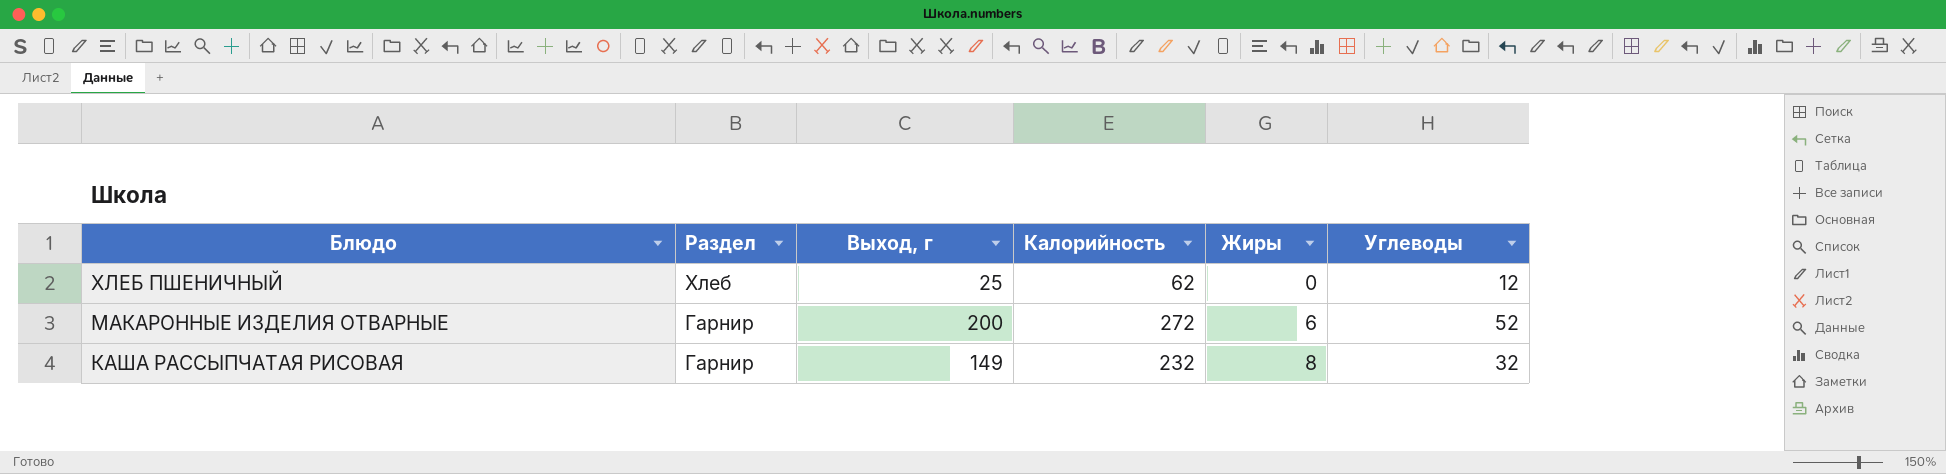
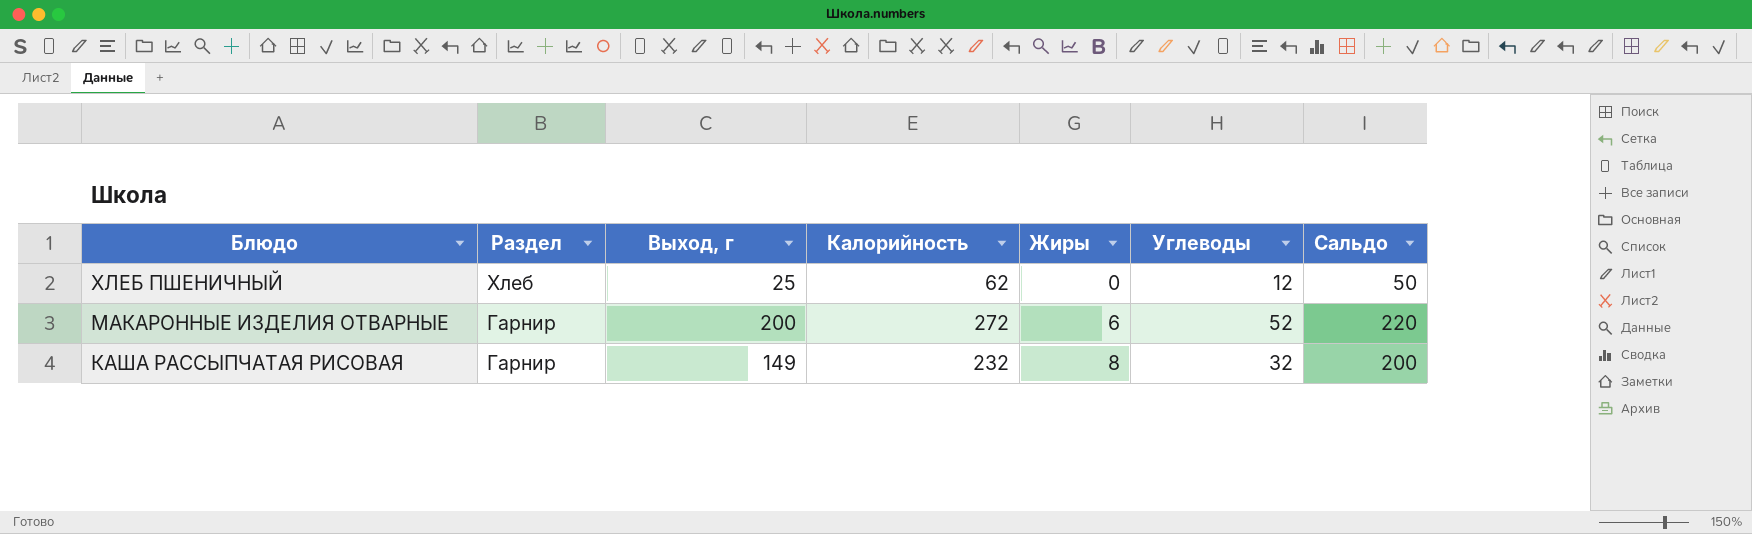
column Сальдо | formula: none -> [Калорийность] - [Углеводы]

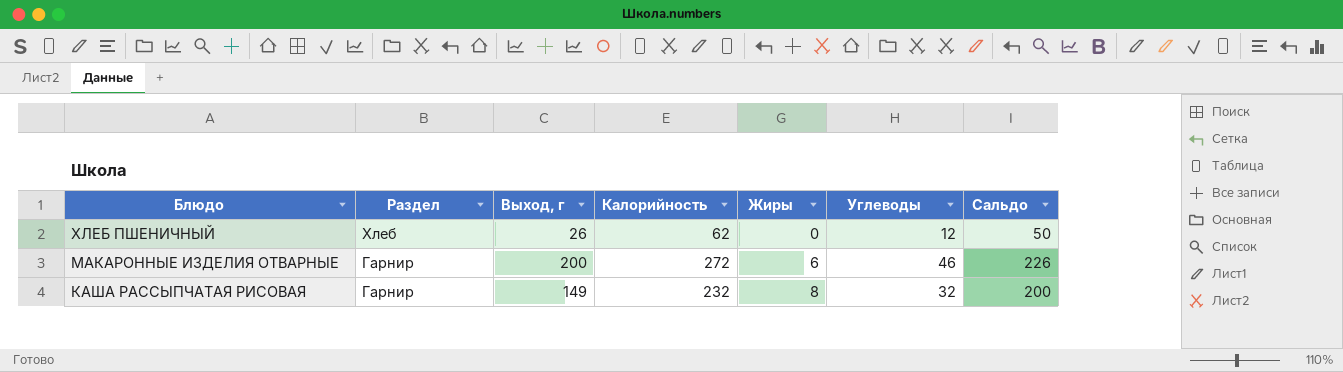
ХЛЕБ ПШЕНИЧНЫЙ | Выход, г: 25 -> 26
МАКАРОННЫЕ ИЗДЕЛИЯ ОТВАРНЫЕ | Углеводы: 52 -> 46
МАКАРОННЫЕ ИЗДЕЛИЯ ОТВАРНЫЕ | Сальдо: 220 -> 226

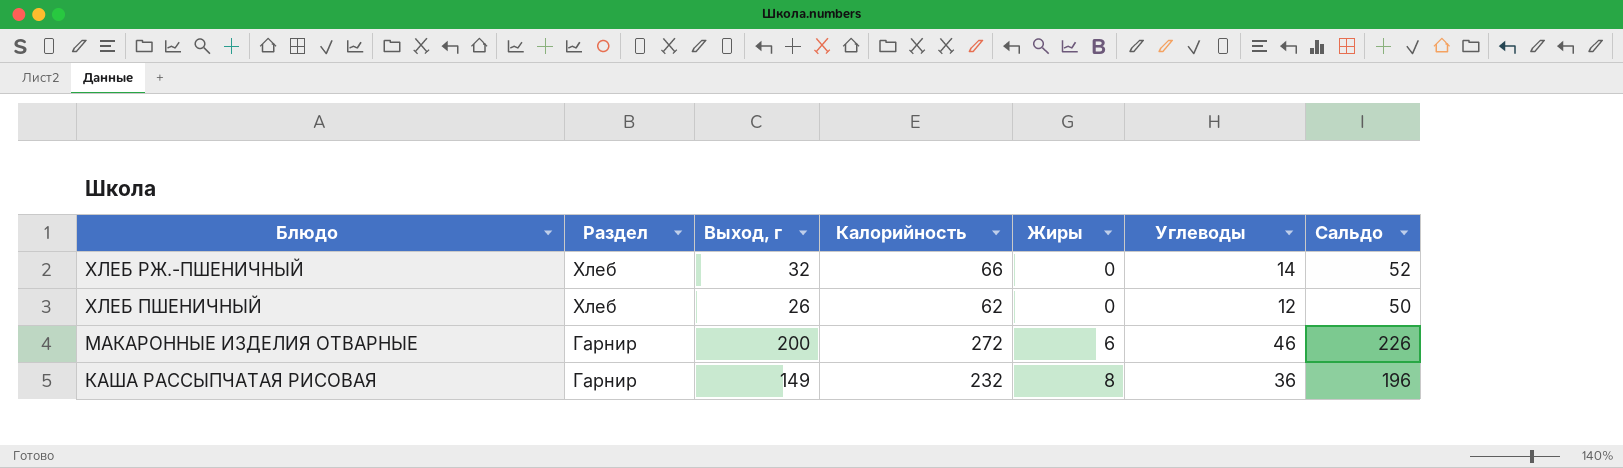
row ХЛЕБ РЖ.-ПШЕНИЧНЫЙ: none -> Хлеб | 32 | 66 | 0 | 14 | 52
КАША РАССЫПЧАТАЯ РИСОВАЯ | Углеводы: 32 -> 36
КАША РАССЫПЧАТАЯ РИСОВАЯ | Сальдо: 200 -> 196

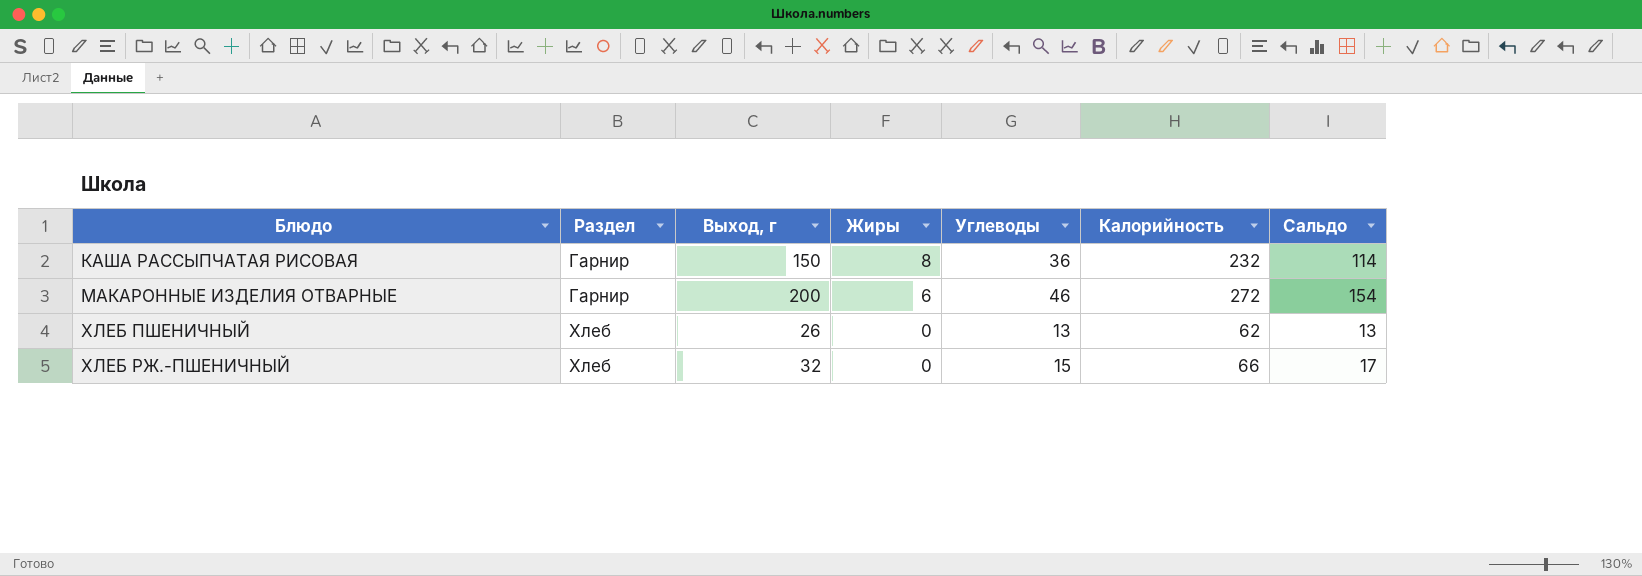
row order: Блюдо descending -> Блюдо ascending
column Калорийность | position: 4 -> 6
column Сальдо | formula: [Калорийность] - [Углеводы] -> [Выход, г] - [Углеводы]
КАША РАССЫПЧАТАЯ РИСОВАЯ | Выход, г: 149 -> 150
ХЛЕБ ПШЕНИЧНЫЙ | Углеводы: 12 -> 13
ХЛЕБ РЖ.-ПШЕНИЧНЫЙ | Углеводы: 14 -> 15

